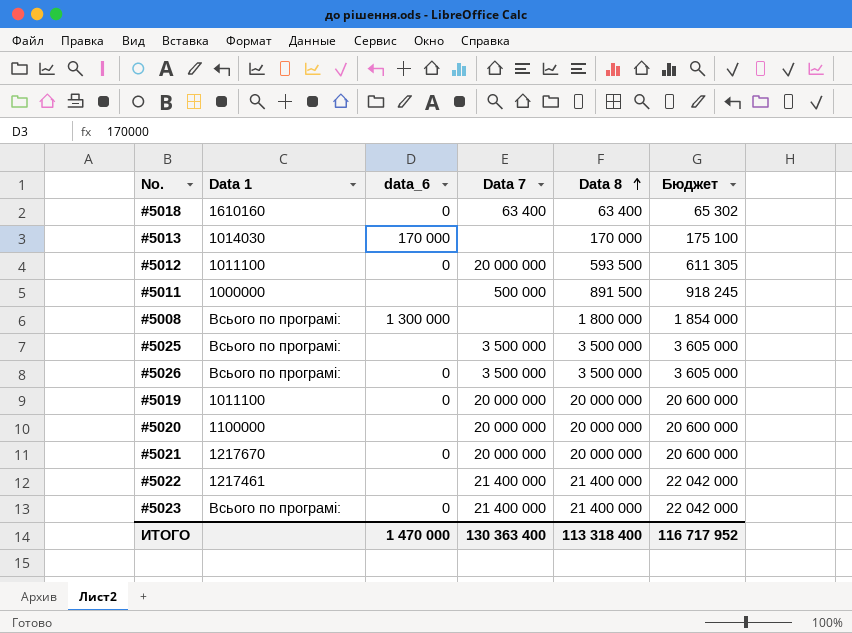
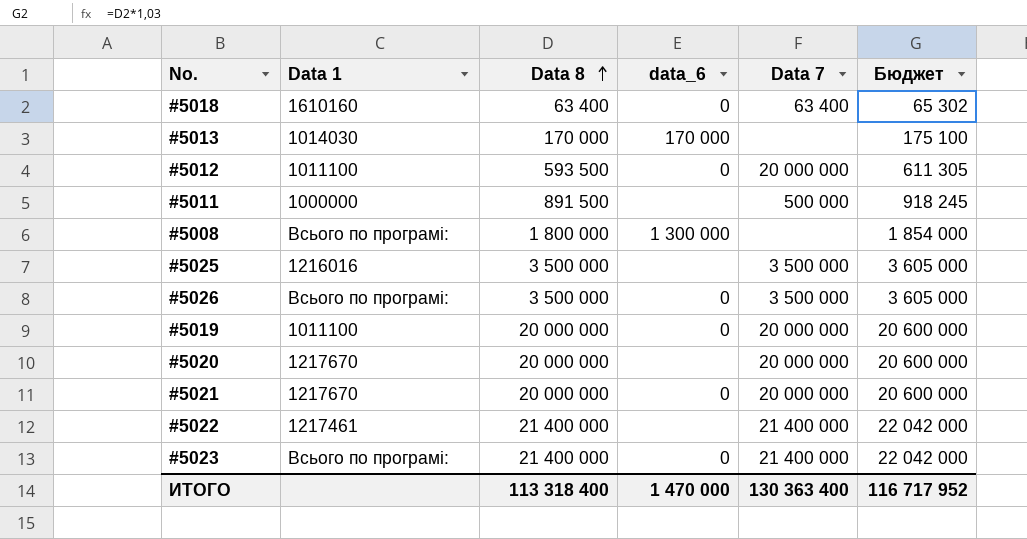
column Data 8 | position: 5 -> 3
#5025 | Data 1: Всього по програмі: -> 1216016
#5020 | Data 1: 1100000 -> 1217670

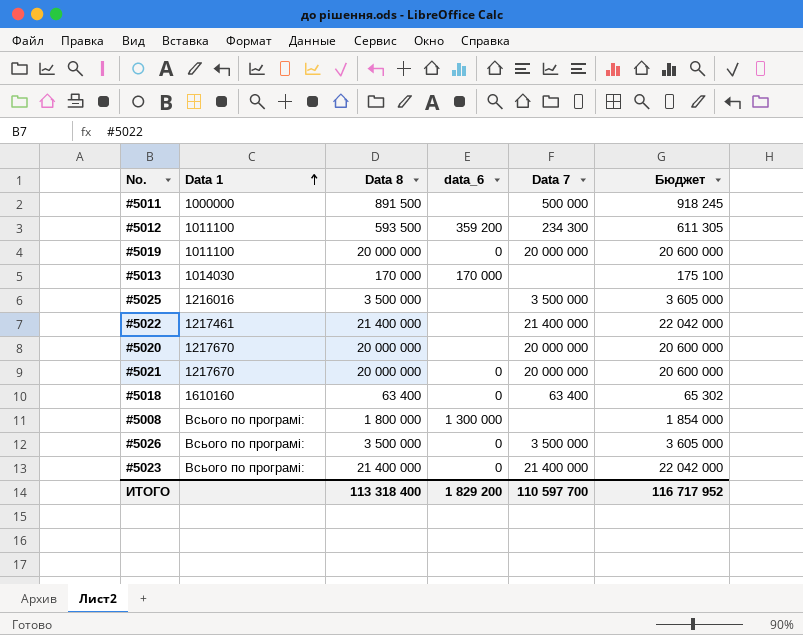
row order: Data 8 ascending -> Data 1 ascending
#5012 | data_6: 0 -> 359 200
#5012 | Data 7: 20 000 000 -> 234 300
ИТОГО | data_6: 1 470 000 -> 1 829 200
ИТОГО | Data 7: 130 363 400 -> 110 597 700

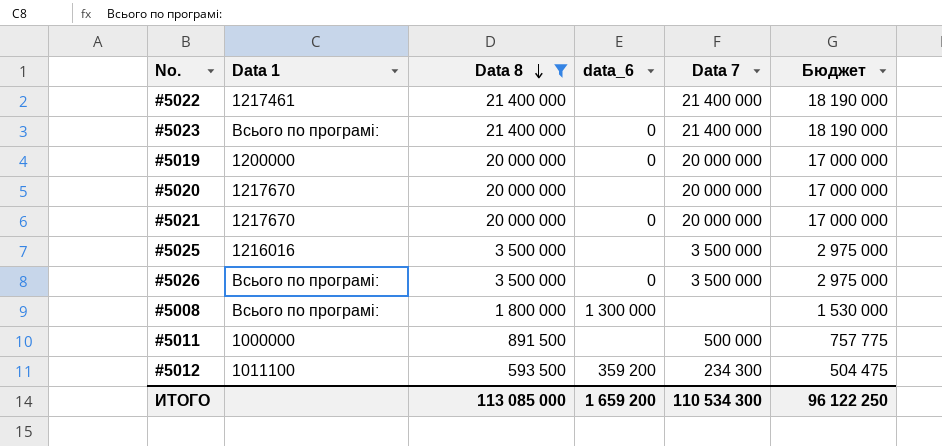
filter: none -> Data 8 >= 593 500
row order: Data 1 ascending -> Data 8 descending
column Бюджет | formula: [Data 8] * 1,03 -> [Data 8] * 0,85
#5019 | Data 1: 1011100 -> 1200000
ИТОГО | Data 8: 113 318 400 -> 113 085 000
ИТОГО | data_6: 1 829 200 -> 1 659 200
ИТОГО | Data 7: 110 597 700 -> 110 534 300
ИТОГО | Бюджет: 116 717 952 -> 96 122 250

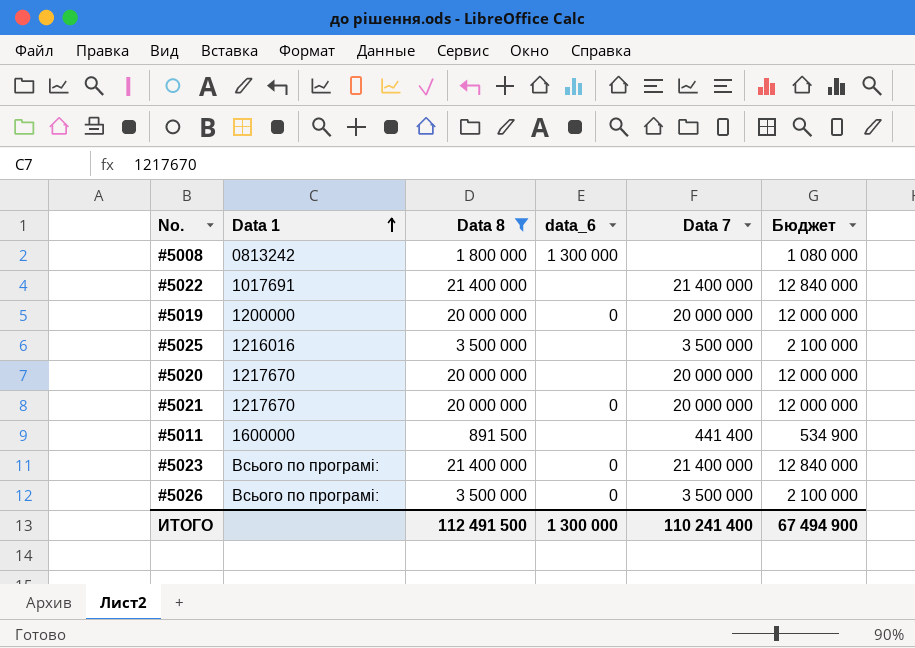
row order: Data 8 descending -> Data 1 ascending
column Бюджет | formula: [Data 8] * 0,85 -> [Data 8] * 0,6
row #5012: 1011100 | 593 500 | 359 200 | 234 300 | 504 475 -> none
#5008 | Data 1: Всього по програмі: -> 0813242
#5022 | Data 1: 1217461 -> 1017691
#5011 | Data 1: 1000000 -> 1600000
#5011 | Data 7: 500 000 -> 441 400
ИТОГО | Data 8: 113 085 000 -> 112 491 500
ИТОГО | data_6: 1 659 200 -> 1 300 000
ИТОГО | Data 7: 110 534 300 -> 110 241 400
ИТОГО | Бюджет: 96 122 250 -> 67 494 900

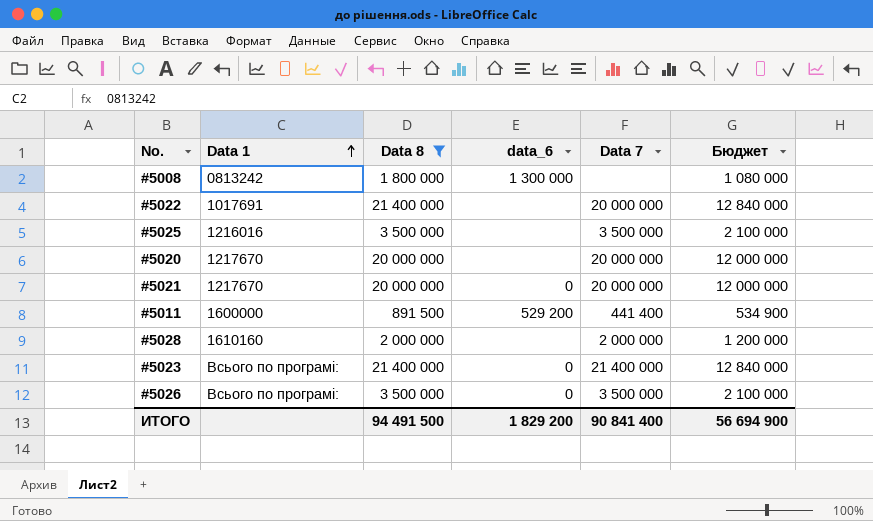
row #5019: 1200000 | 20 000 000 | 0 | 20 000 000 | 12 000 000 -> none
#5022 | Data 7: 21 400 000 -> 20 000 000
#5011 | data_6: none -> 529 200
row #5028: none -> 1610160 | 2 000 000 | none | 2 000 000 | 1 200 000
ИТОГО | Data 8: 112 491 500 -> 94 491 500
ИТОГО | data_6: 1 300 000 -> 1 829 200
ИТОГО | Data 7: 110 241 400 -> 90 841 400
ИТОГО | Бюджет: 67 494 900 -> 56 694 900

